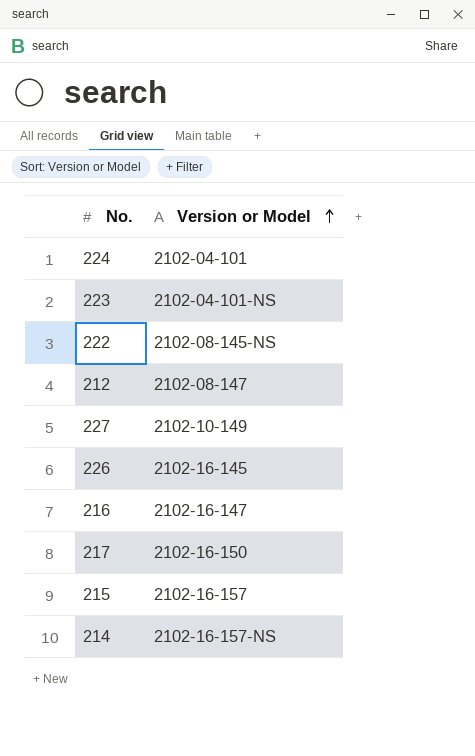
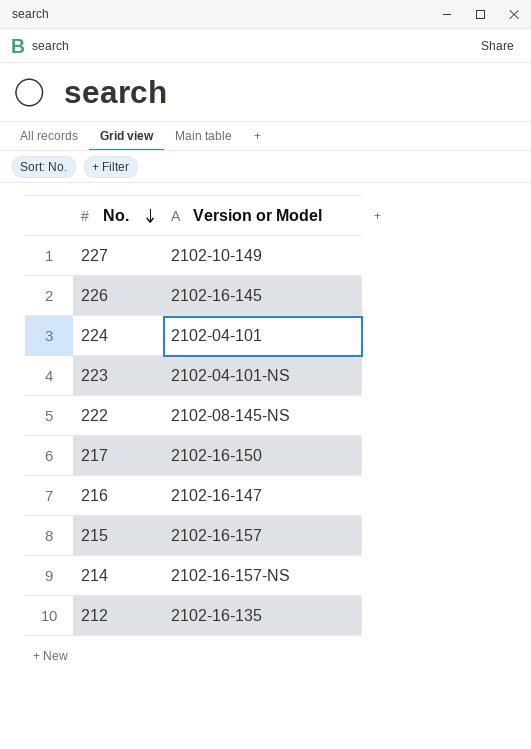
row order: Version or Model ascending -> No. descending
212 | Version or Model: 2102-08-147 -> 2102-16-135

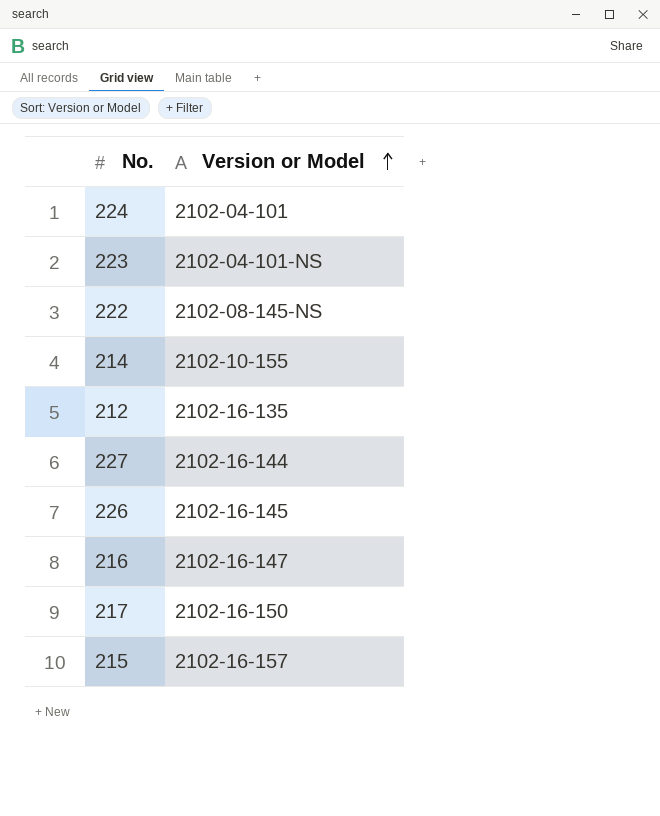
row order: No. descending -> Version or Model ascending
214 | Version or Model: 2102-16-157-NS -> 2102-10-155
227 | Version or Model: 2102-10-149 -> 2102-16-144

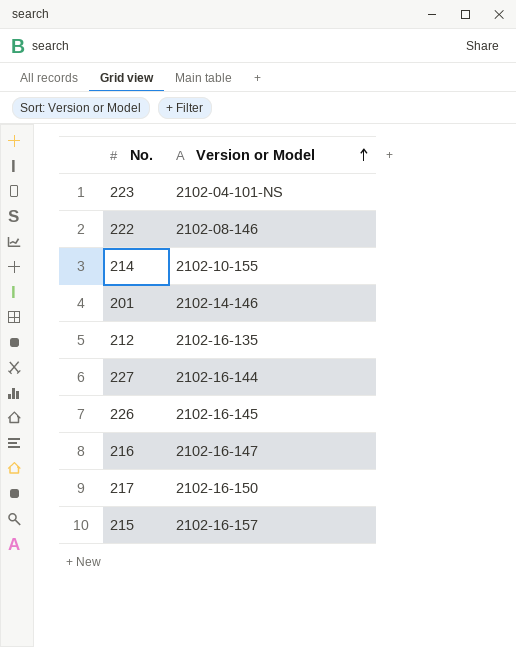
row 224: 2102-04-101 -> none
222 | Version or Model: 2102-08-145-NS -> 2102-08-146
row 201: none -> 2102-14-146

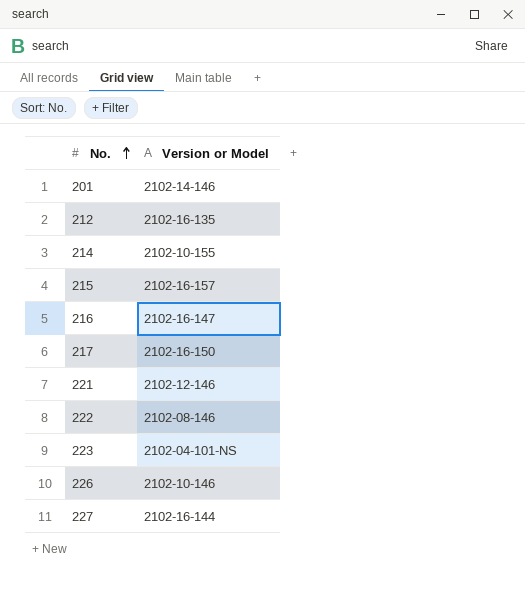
row order: Version or Model ascending -> No. ascending
row 221: none -> 2102-12-146
226 | Version or Model: 2102-16-145 -> 2102-10-146

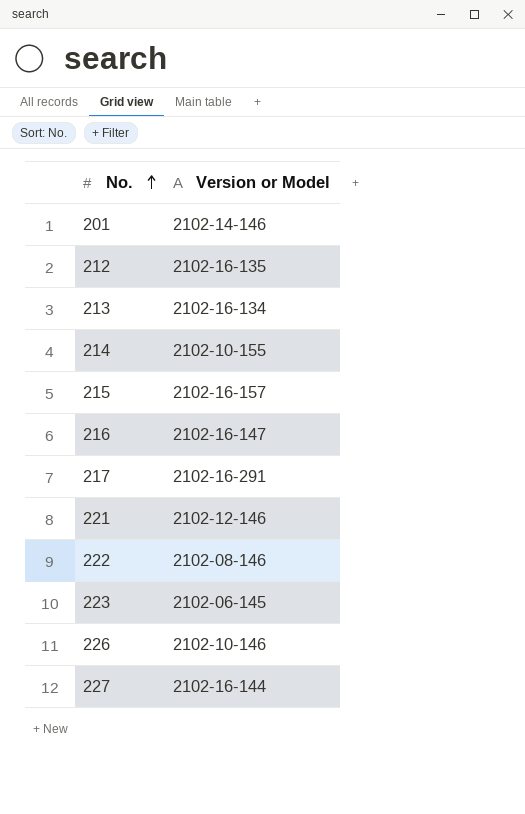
row 213: none -> 2102-16-134
217 | Version or Model: 2102-16-150 -> 2102-16-291
223 | Version or Model: 2102-04-101-NS -> 2102-06-145

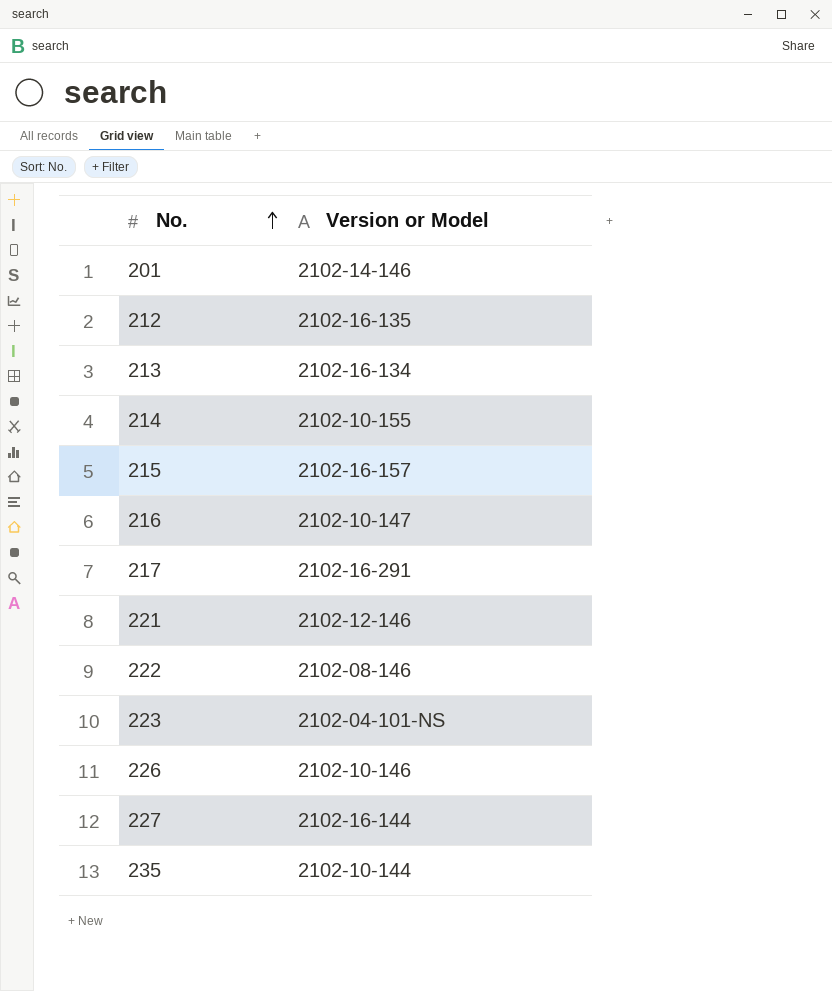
216 | Version or Model: 2102-16-147 -> 2102-10-147
223 | Version or Model: 2102-06-145 -> 2102-04-101-NS
row 235: none -> 2102-10-144

